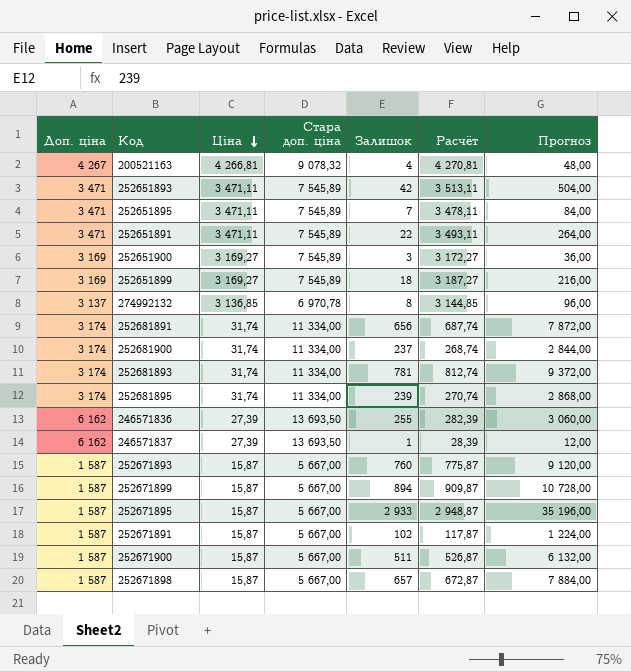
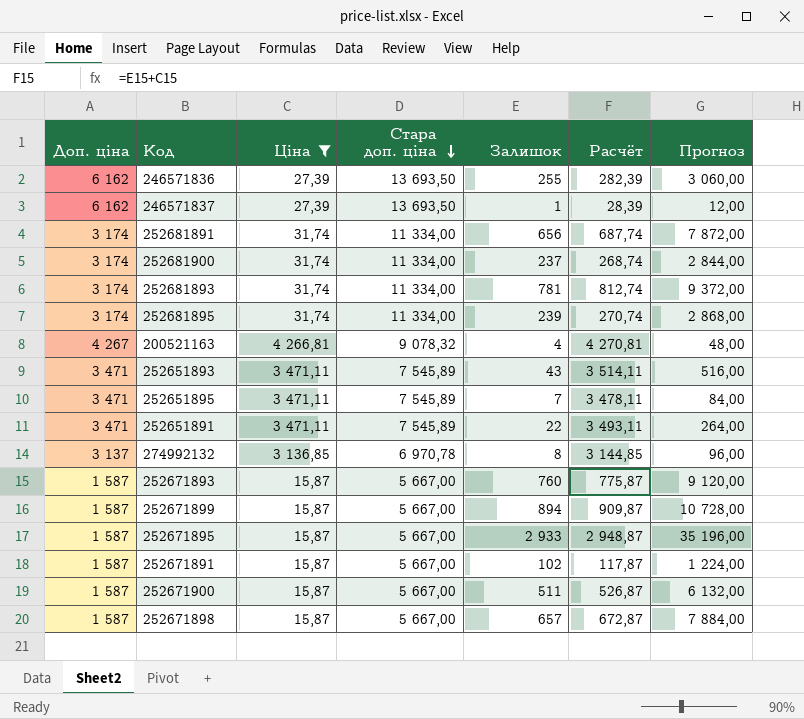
filter: none -> Ціна != 3 169,27
row order: Ціна descending -> Стара доп. ціна descending
252651893 | Залишок: 42 -> 43
252651893 | Расчёт: 3 513,11 -> 3 514,11
252651893 | Прогноз: 504,00 -> 516,00

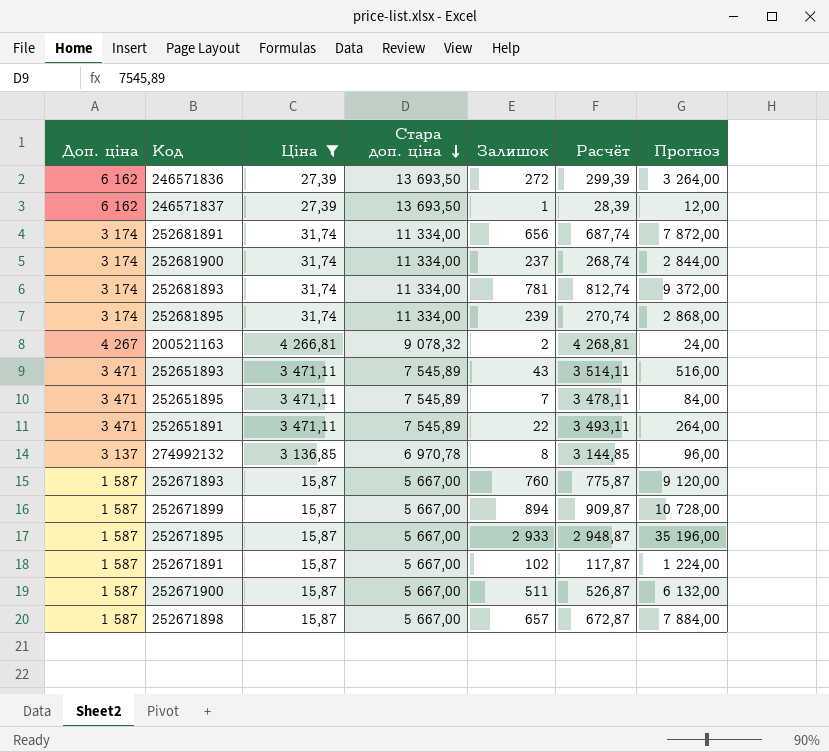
246571836 | Залишок: 255 -> 272
246571836 | Расчёт: 282,39 -> 299,39
246571836 | Прогноз: 3 060,00 -> 3 264,00
200521163 | Залишок: 4 -> 2
200521163 | Расчёт: 4 270,81 -> 4 268,81
200521163 | Прогноз: 48,00 -> 24,00

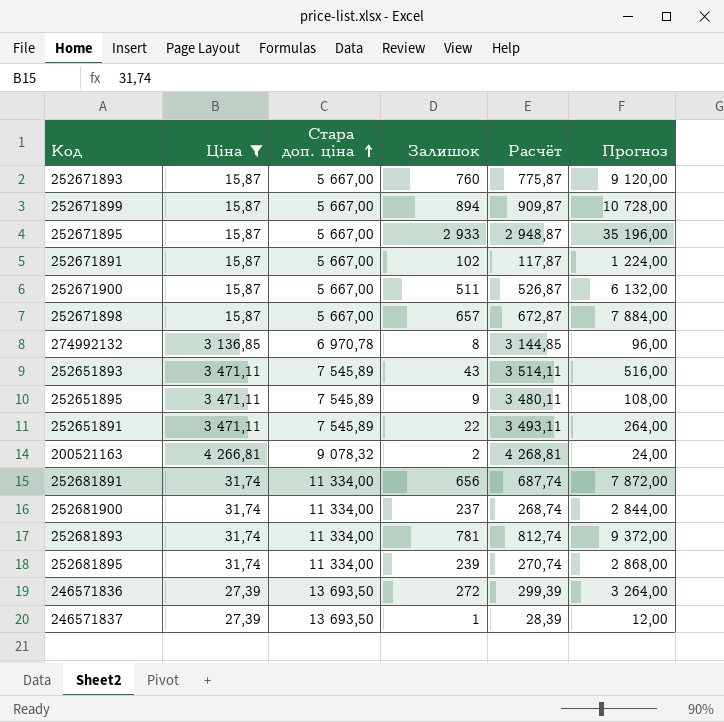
row order: Стара доп. ціна descending -> Стара доп. ціна ascending
column Доп. ціна | position: 1 -> none
252651895 | Залишок: 7 -> 9
252651895 | Расчёт: 3 478,11 -> 3 480,11
252651895 | Прогноз: 84,00 -> 108,00

